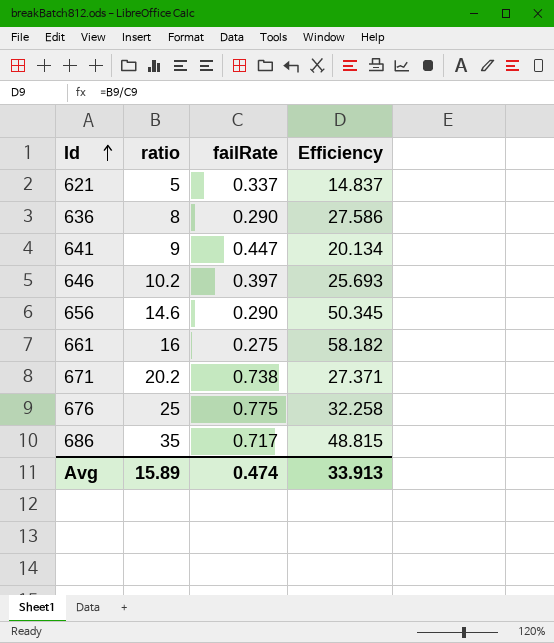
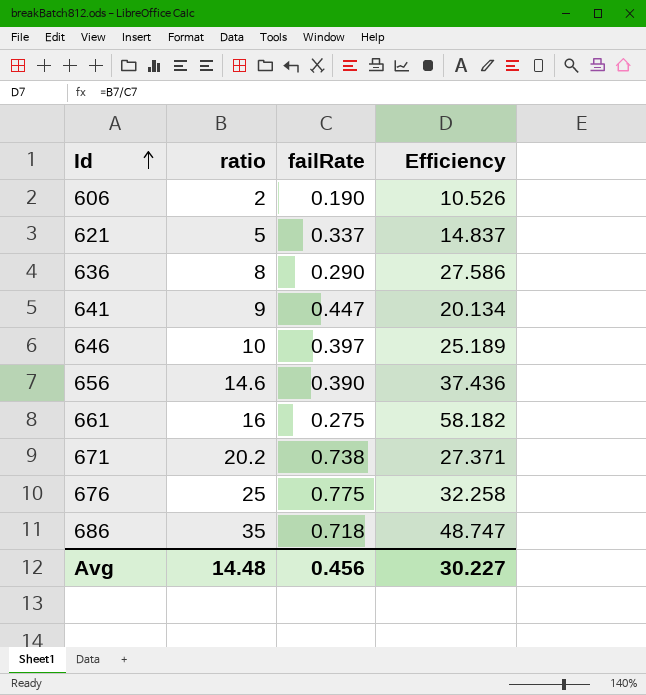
row 606: none -> 2 | 0.190 | 10.526
646 | ratio: 10.2 -> 10
646 | Efficiency: 25.693 -> 25.189
656 | failRate: 0.290 -> 0.390
656 | Efficiency: 50.345 -> 37.436
686 | failRate: 0.717 -> 0.718
686 | Efficiency: 48.815 -> 48.747
Avg | ratio: 15.89 -> 14.48
Avg | failRate: 0.474 -> 0.456
Avg | Efficiency: 33.913 -> 30.227

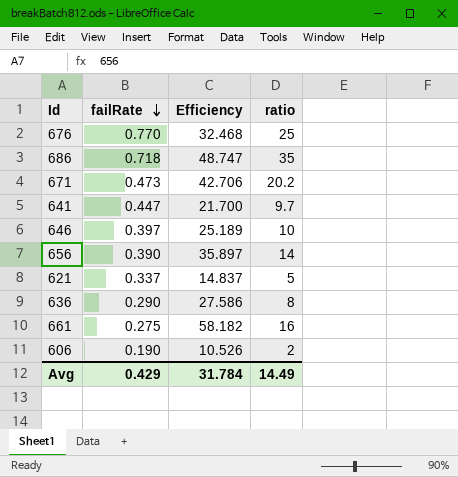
row order: Id ascending -> failRate descending
column ratio | position: 2 -> 4
676 | failRate: 0.775 -> 0.770
676 | Efficiency: 32.258 -> 32.468
671 | failRate: 0.738 -> 0.473
671 | Efficiency: 27.371 -> 42.706
641 | Efficiency: 20.134 -> 21.700
641 | ratio: 9 -> 9.7
656 | Efficiency: 37.436 -> 35.897
656 | ratio: 14.6 -> 14
Avg | failRate: 0.456 -> 0.429
Avg | Efficiency: 30.227 -> 31.784
Avg | ratio: 14.48 -> 14.49

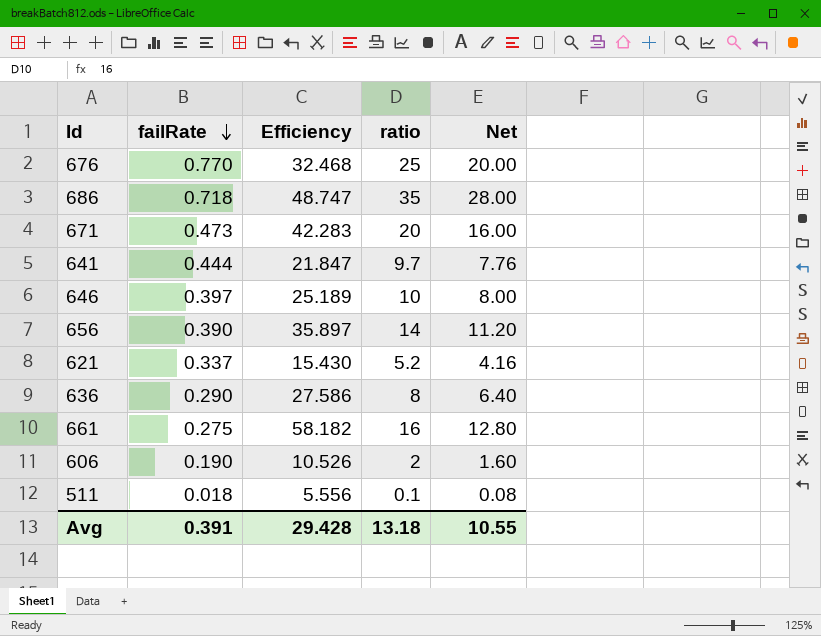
column Net | formula: none -> [ratio] * 0.8
671 | Efficiency: 42.706 -> 42.283
671 | ratio: 20.2 -> 20
641 | failRate: 0.447 -> 0.444
641 | Efficiency: 21.700 -> 21.847
621 | Efficiency: 14.837 -> 15.430
621 | ratio: 5 -> 5.2
row 511: none -> 0.018 | 5.556 | 0.1 | 0.08
Avg | failRate: 0.429 -> 0.391
Avg | Efficiency: 31.784 -> 29.428
Avg | ratio: 14.49 -> 13.18

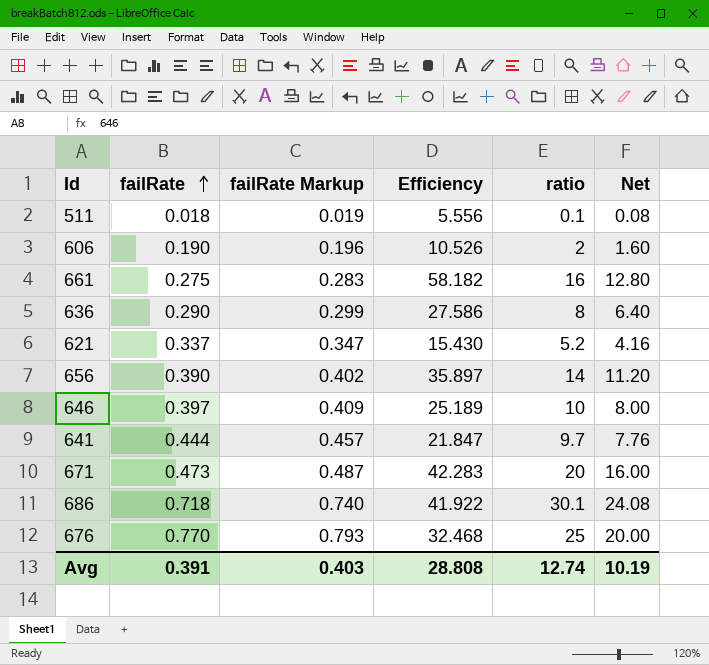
row order: failRate descending -> failRate ascending
column failRate Markup | formula: none -> [failRate] * 1.03
686 | Efficiency: 48.747 -> 41.922
686 | ratio: 35 -> 30.1
686 | Net: 28.00 -> 24.08
Avg | Efficiency: 29.428 -> 28.808
Avg | ratio: 13.18 -> 12.74
Avg | Net: 10.55 -> 10.19

